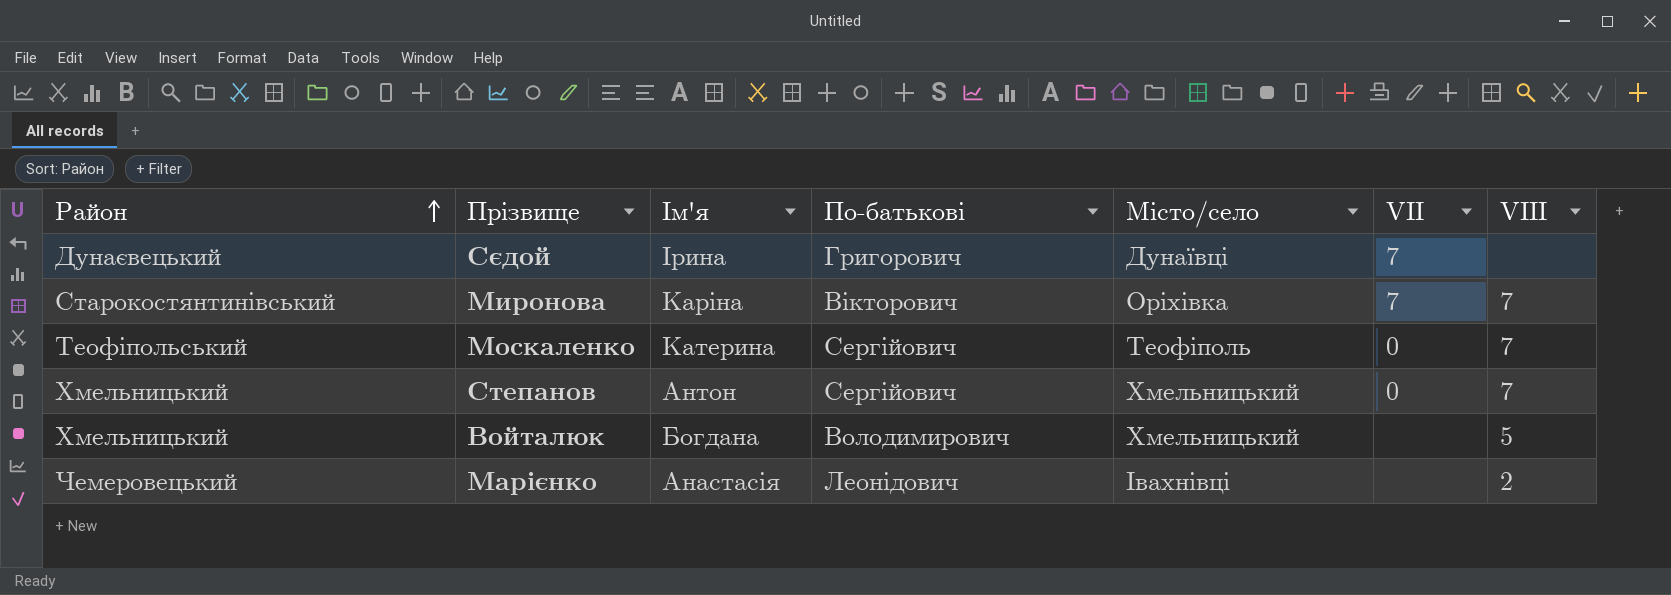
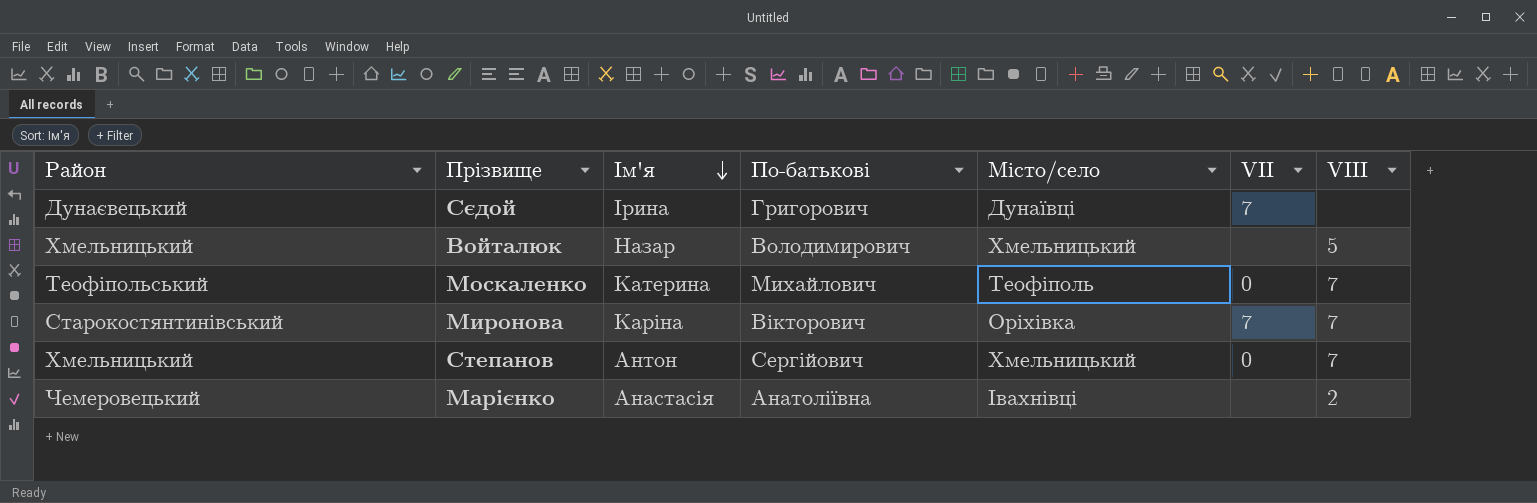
row order: Район ascending -> Ім'я descending
Войталюк | Ім'я: Богдана -> Назар
Москаленко | По-батькові: Сергійович -> Михайлович
Марієнко | По-батькові: Леонідович -> Анатоліївна

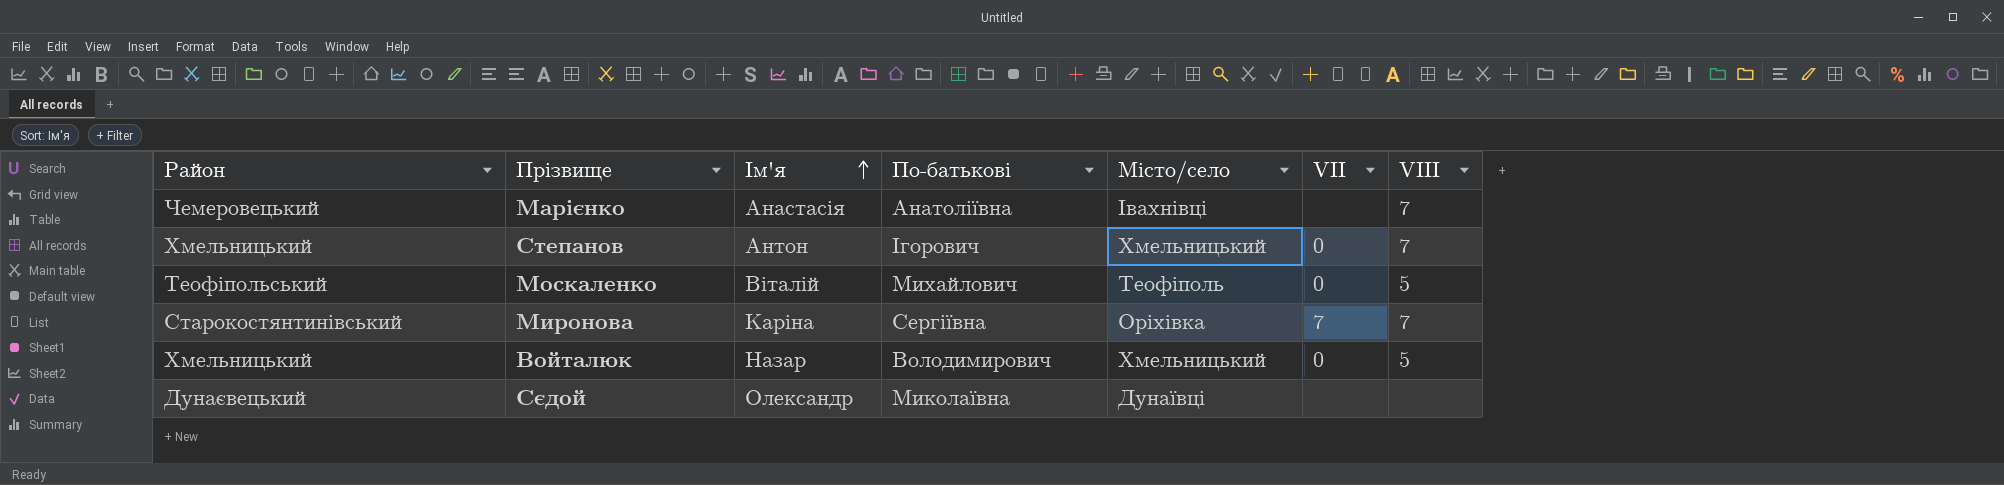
row order: Ім'я descending -> Ім'я ascending
Марієнко | VIII: 2 -> 7
Степанов | По-батькові: Сергійович -> Ігорович
Москаленко | Ім'я: Катерина -> Віталій
Москаленко | VIII: 7 -> 5
Миронова | По-батькові: Вікторович -> Сергіївна
Войталюк | VII: none -> 0
Сєдой | Ім'я: Ірина -> Олександр
Сєдой | По-батькові: Григорович -> Миколаївна
Сєдой | VII: 7 -> none

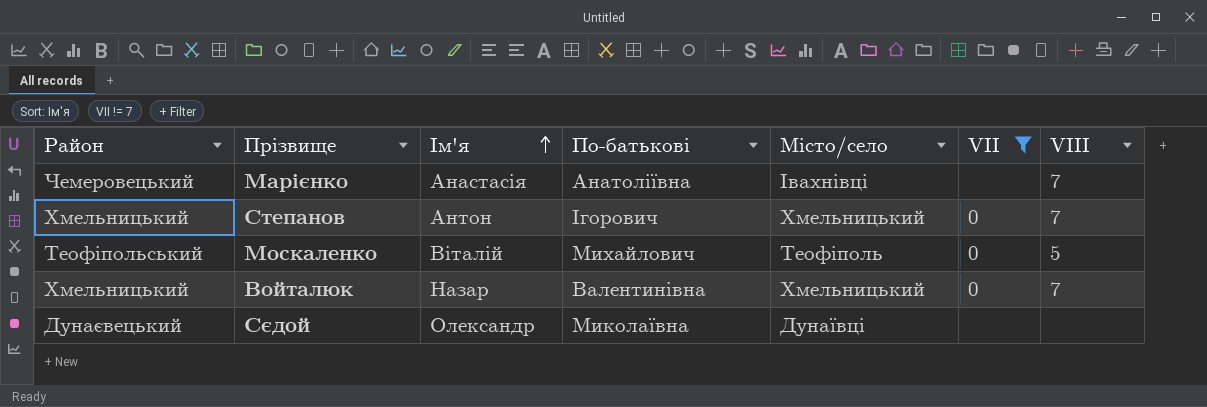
filter: none -> VII != 7
Войталюк | По-батькові: Володимирович -> Валентинівна
Войталюк | VIII: 5 -> 7

